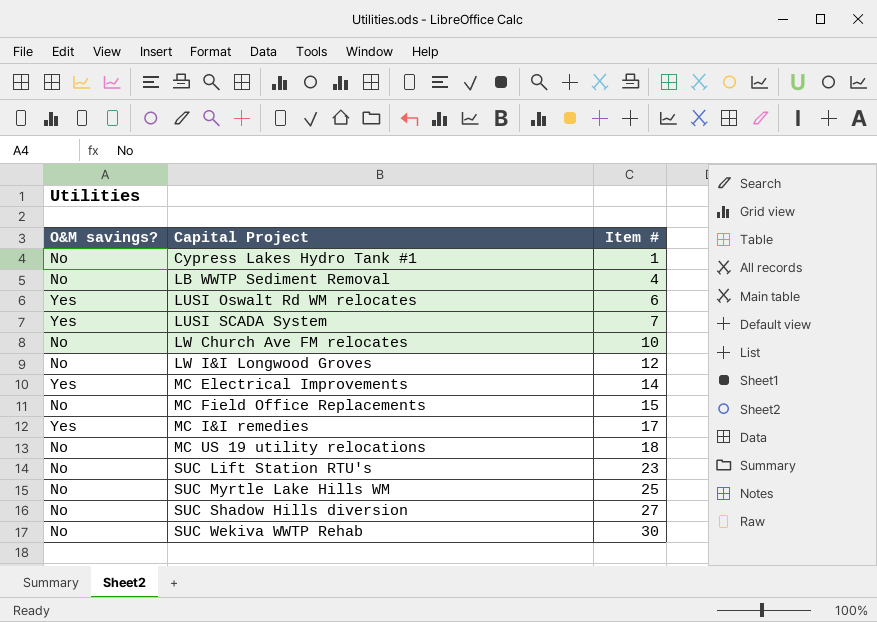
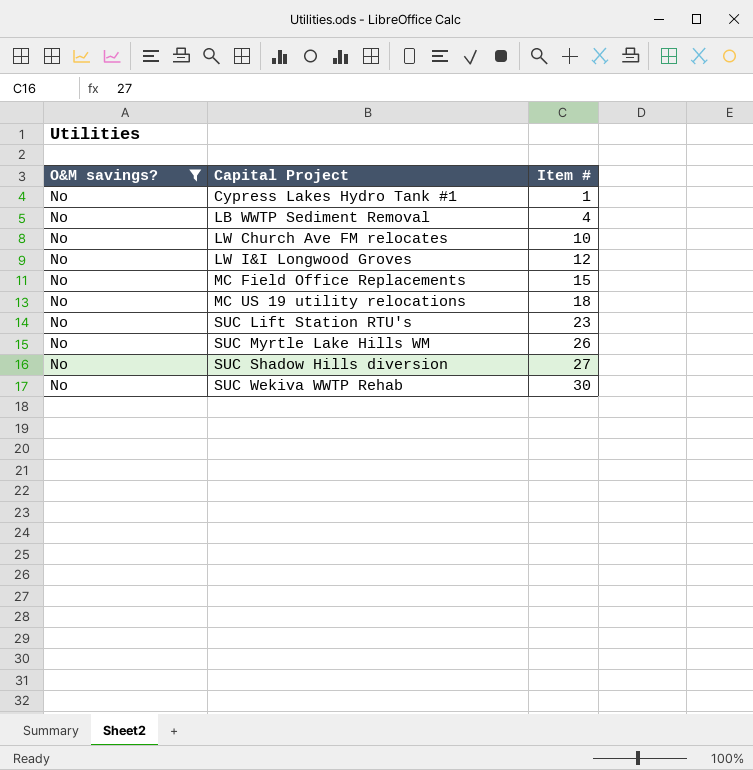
filter: none -> O&M savings? = No
SUC Myrtle Lake Hills WM | Item #: 25 -> 26

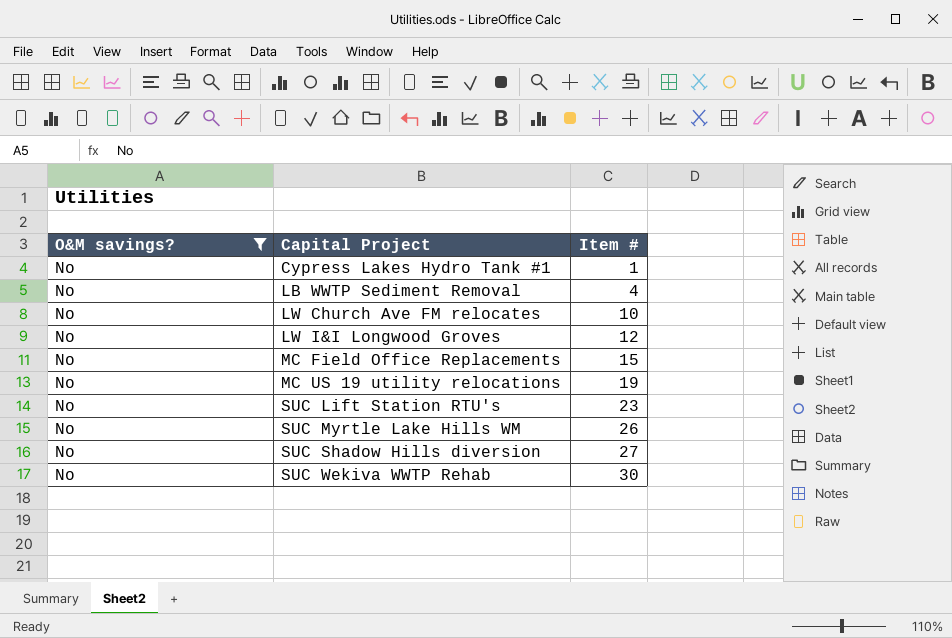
MC US 19 utility relocations | Item #: 18 -> 19

